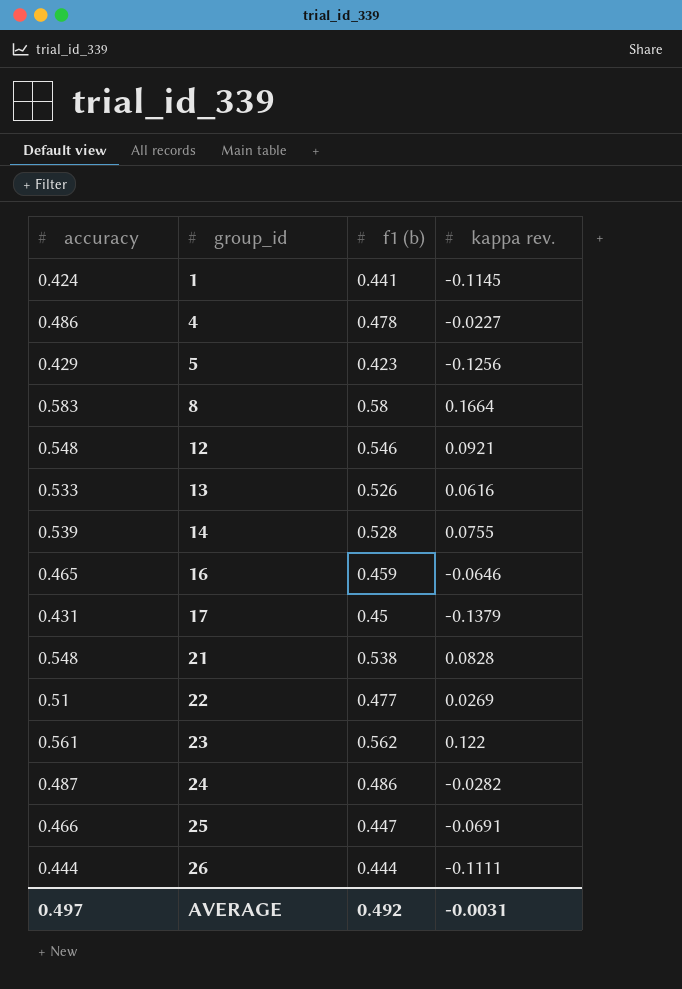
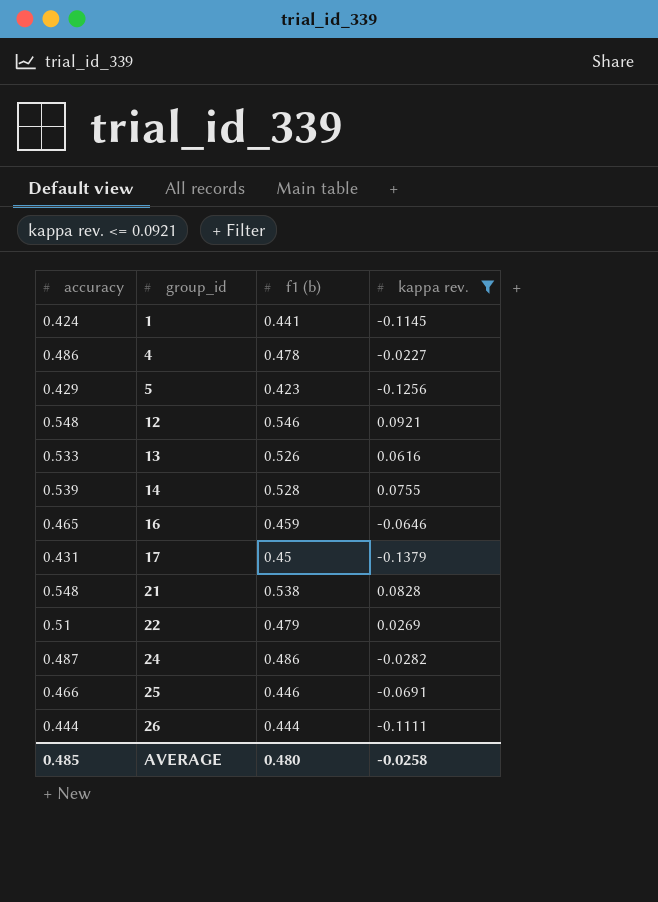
filter: none -> kappa rev. <= 0.0921
22 | f1 (b): 0.477 -> 0.479
25 | f1 (b): 0.447 -> 0.446
AVERAGE | accuracy: 0.497 -> 0.485
AVERAGE | f1 (b): 0.492 -> 0.480
AVERAGE | kappa rev.: -0.0031 -> -0.0258

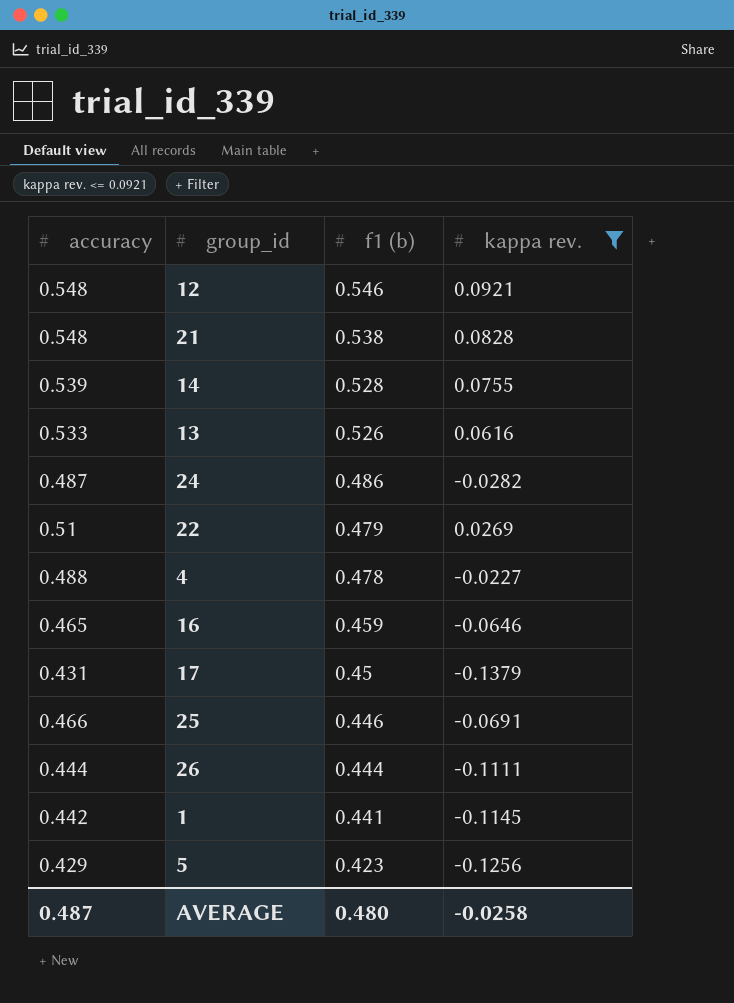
row order: group_id ascending -> f1 (b) descending
4 | accuracy: 0.486 -> 0.488
1 | accuracy: 0.424 -> 0.442
AVERAGE | accuracy: 0.485 -> 0.487

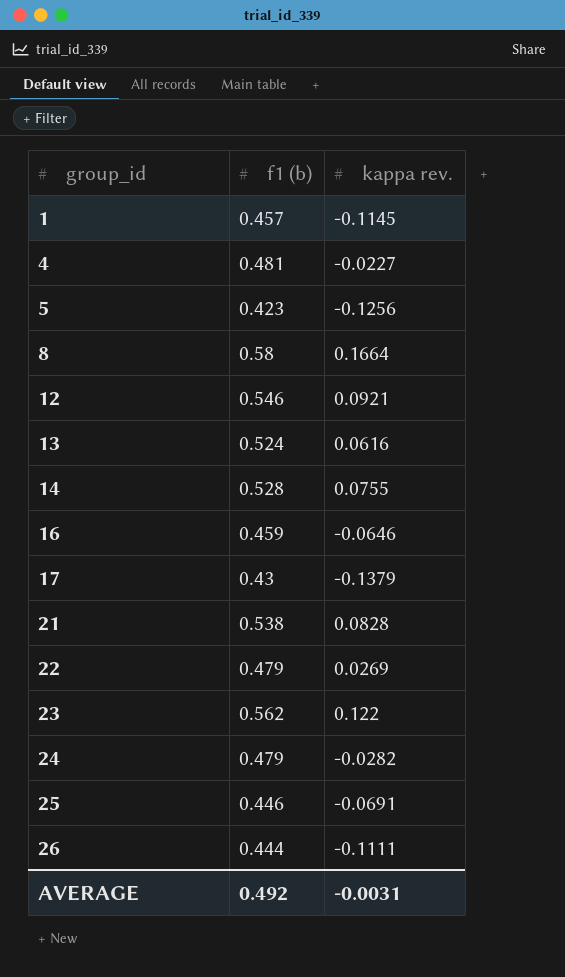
filter: kappa rev. <= 0.0921 -> none
row order: f1 (b) descending -> group_id ascending
column accuracy | position: 1 -> none
1 | f1 (b): 0.441 -> 0.457
4 | f1 (b): 0.478 -> 0.481
13 | f1 (b): 0.526 -> 0.524
17 | f1 (b): 0.45 -> 0.43
24 | f1 (b): 0.486 -> 0.479
AVERAGE | f1 (b): 0.480 -> 0.492
AVERAGE | kappa rev.: -0.0258 -> -0.0031

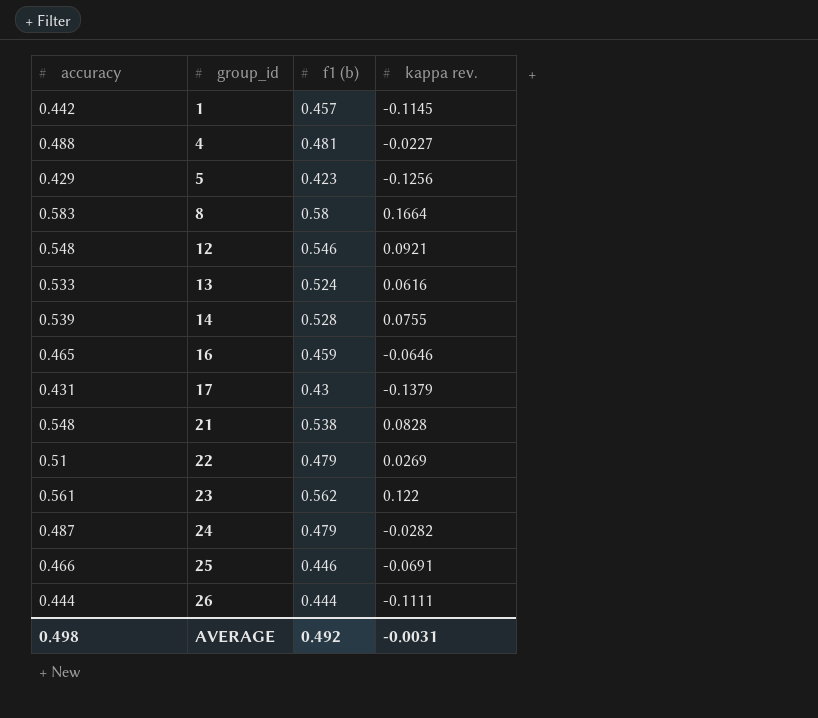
column accuracy | position: none -> 1

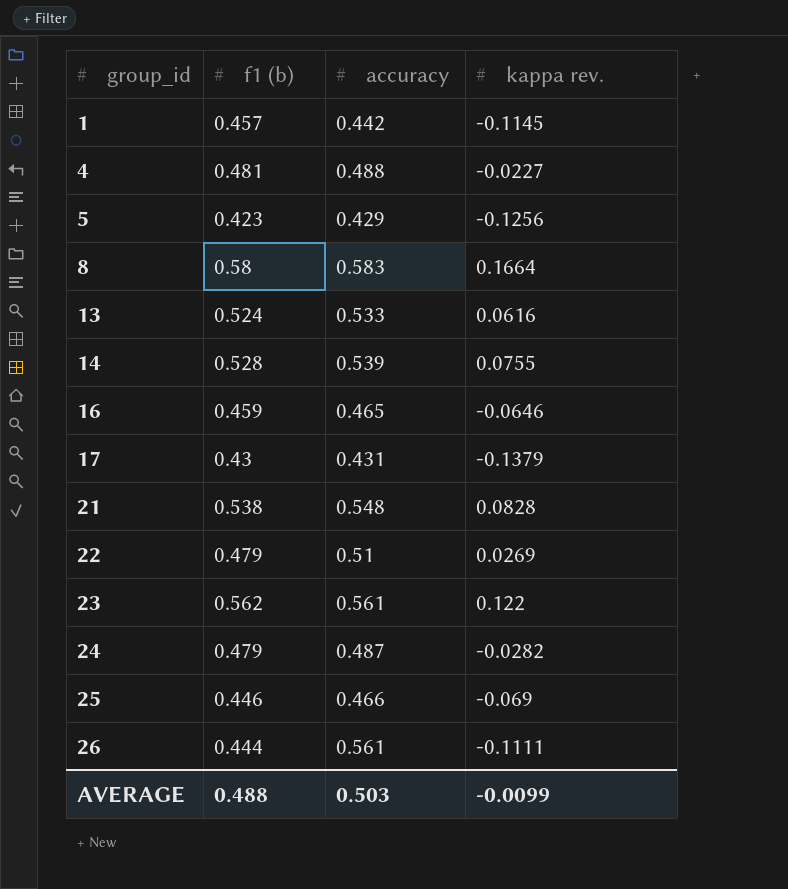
column accuracy | position: 1 -> 3
row 12: 0.548 | 0.546 | 0.0921 -> none
25 | kappa rev.: -0.0691 -> -0.069
26 | accuracy: 0.444 -> 0.561
AVERAGE | f1 (b): 0.492 -> 0.488
AVERAGE | accuracy: 0.498 -> 0.503
AVERAGE | kappa rev.: -0.0031 -> -0.0099

